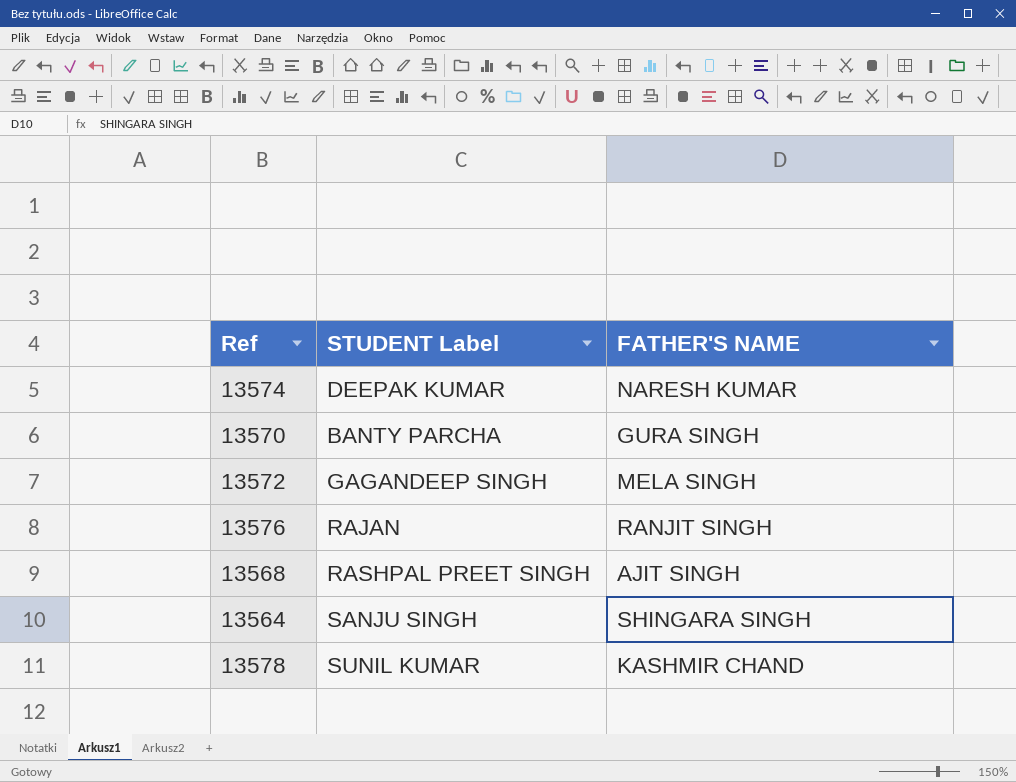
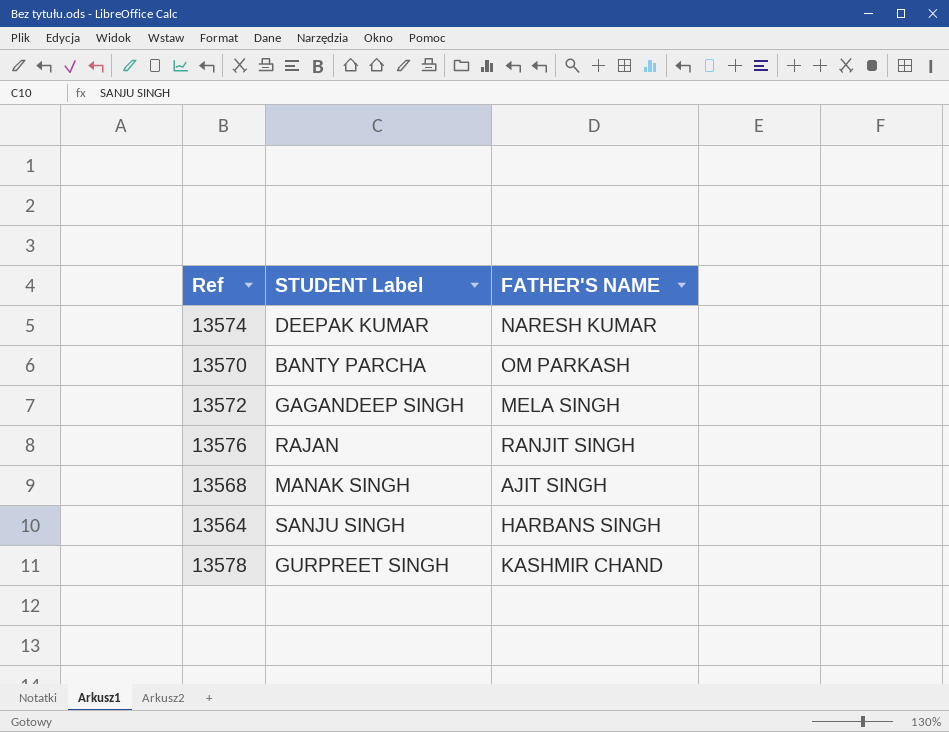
13570 | FATHER'S NAME: GURA SINGH -> OM PARKASH
13568 | STUDENT Label: RASHPAL PREET SINGH -> MANAK SINGH
13564 | FATHER'S NAME: SHINGARA SINGH -> HARBANS SINGH
13578 | STUDENT Label: SUNIL KUMAR -> GURPREET SINGH

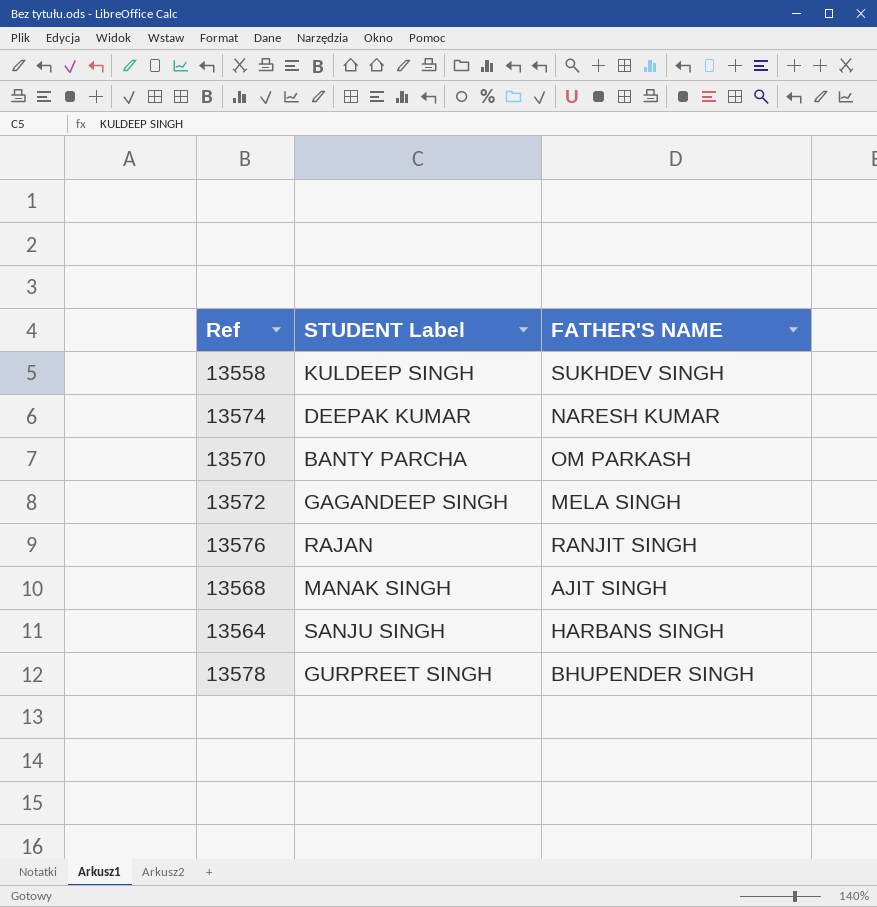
row 13558: none -> KULDEEP SINGH | SUKHDEV SINGH
13578 | FATHER'S NAME: KASHMIR CHAND -> BHUPENDER SINGH

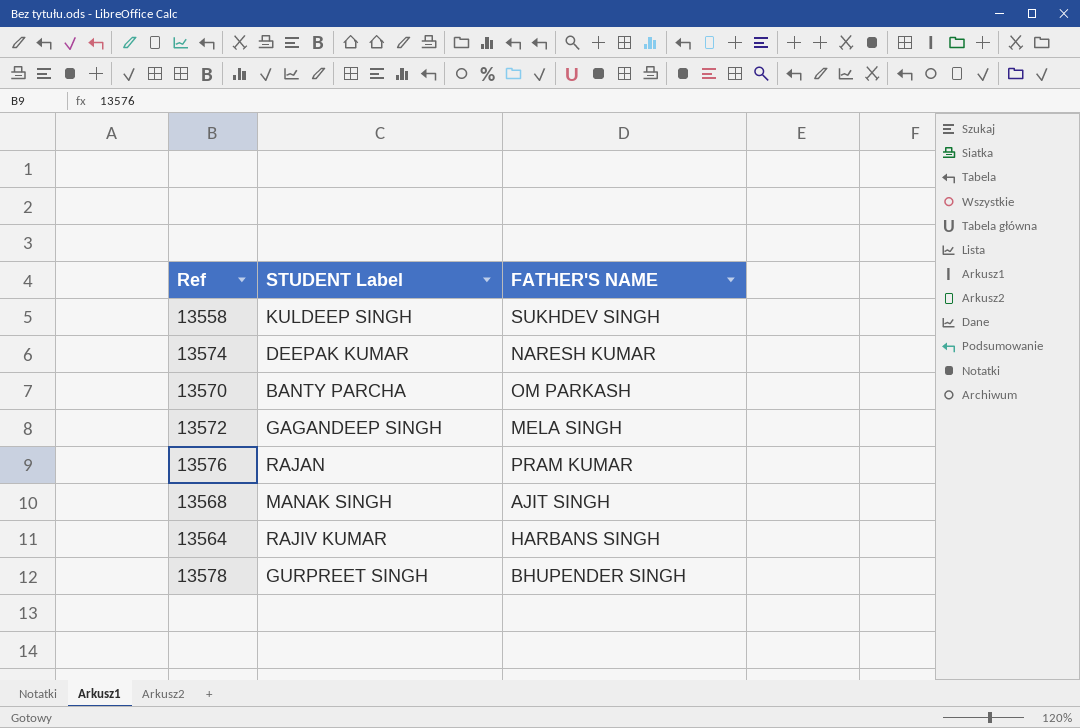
13576 | FATHER'S NAME: RANJIT SINGH -> PRAM KUMAR
13564 | STUDENT Label: SANJU SINGH -> RAJIV KUMAR

